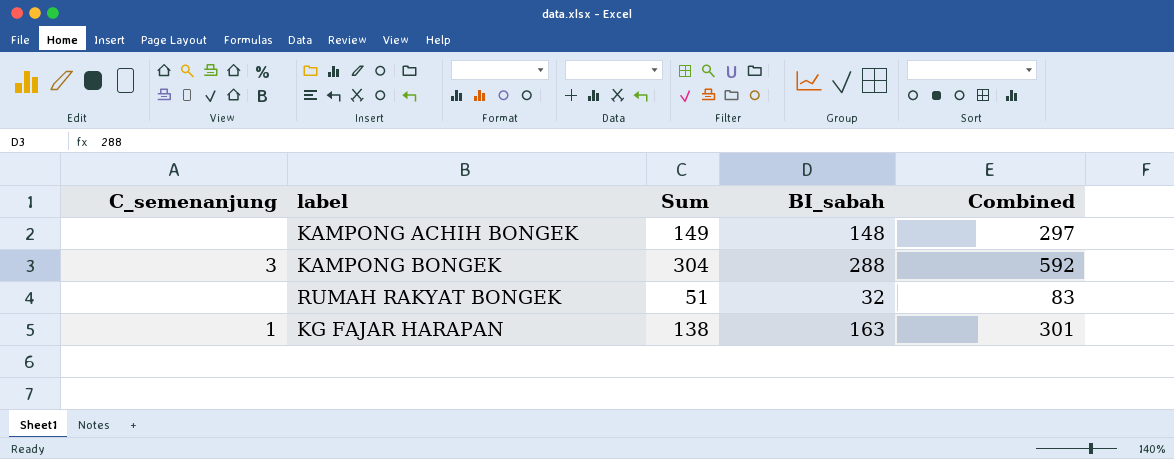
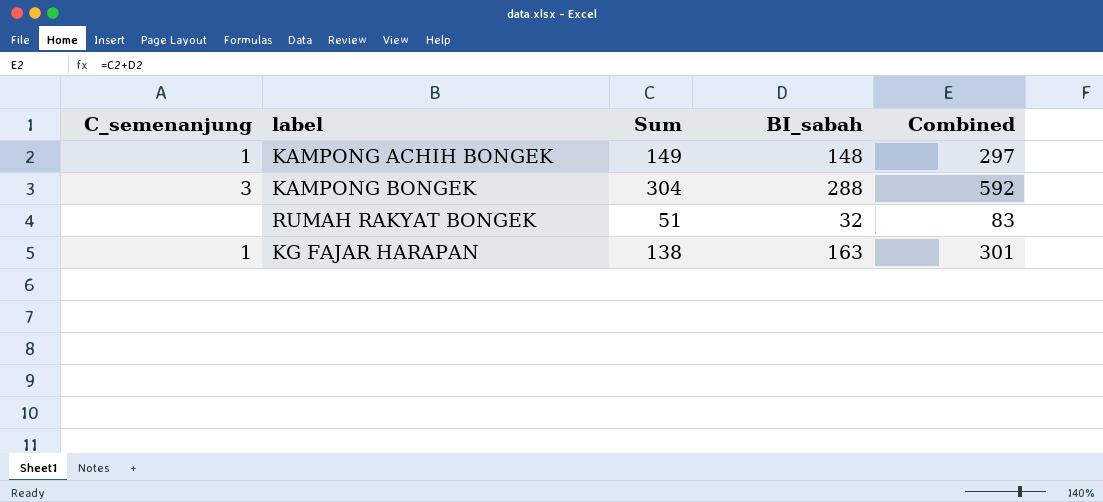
KAMPONG ACHIH BONGEK | C_semenanjung: none -> 1

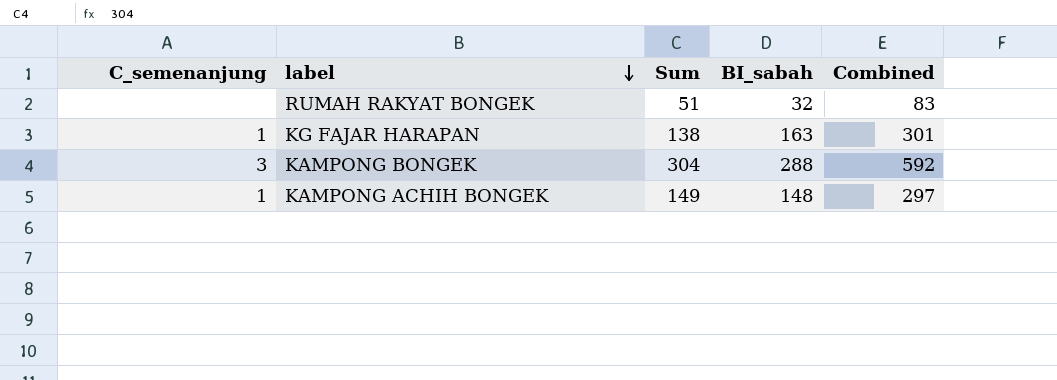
row order: none -> label descending

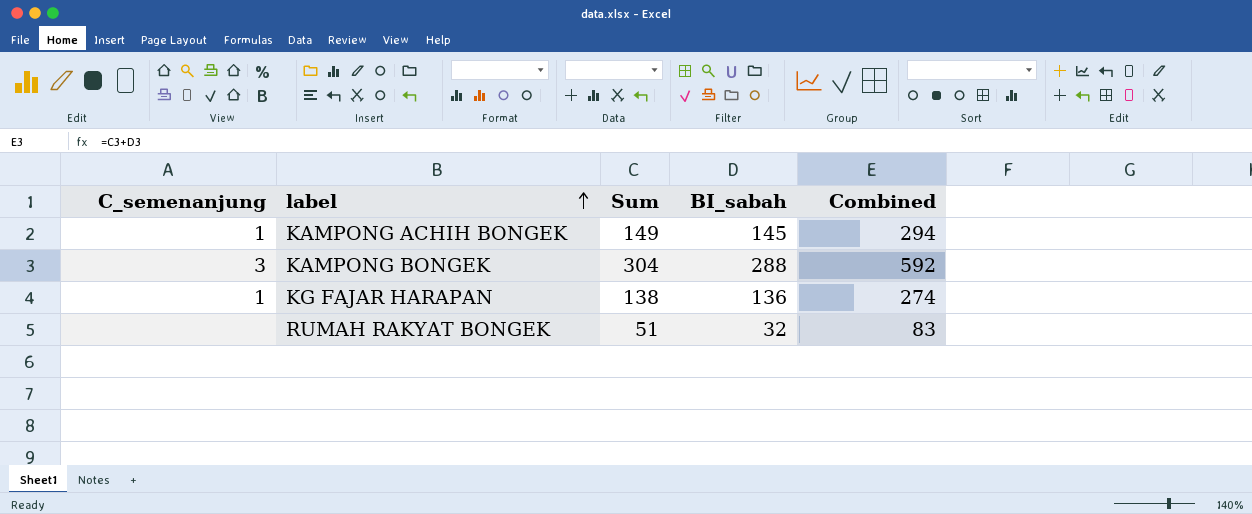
row order: label descending -> label ascending
KAMPONG ACHIH BONGEK | BI_sabah: 148 -> 145
KAMPONG ACHIH BONGEK | Combined: 297 -> 294
KG FAJAR HARAPAN | BI_sabah: 163 -> 136
KG FAJAR HARAPAN | Combined: 301 -> 274

